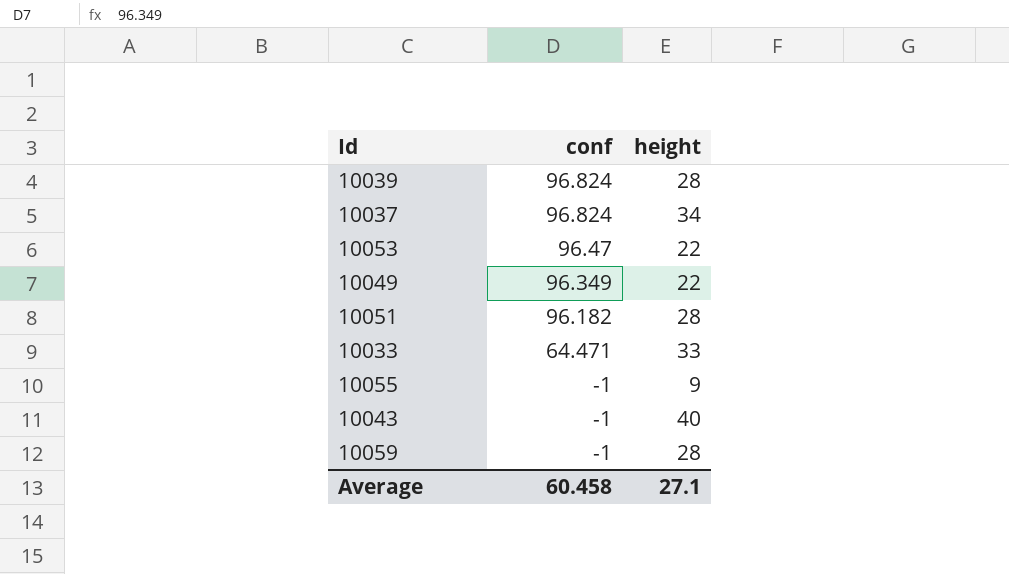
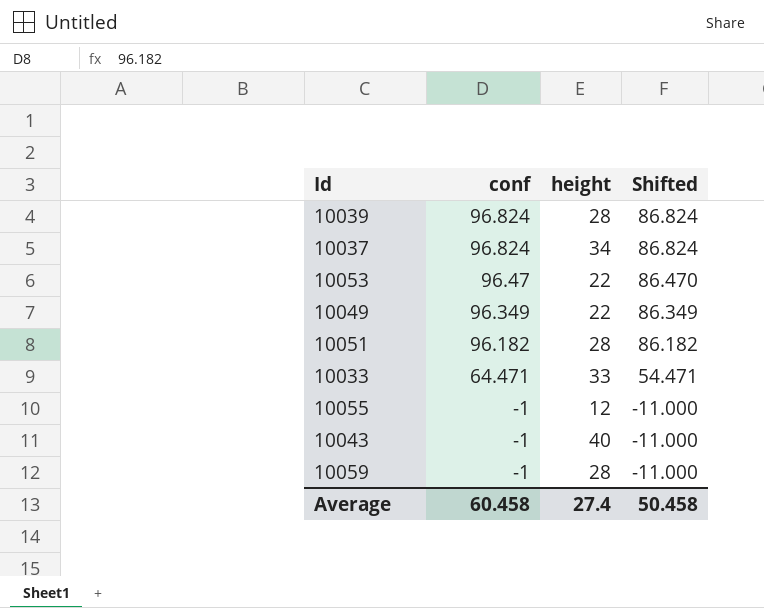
column Shifted | formula: none -> [conf] - 10
10055 | height: 9 -> 12
Average | height: 27.1 -> 27.4

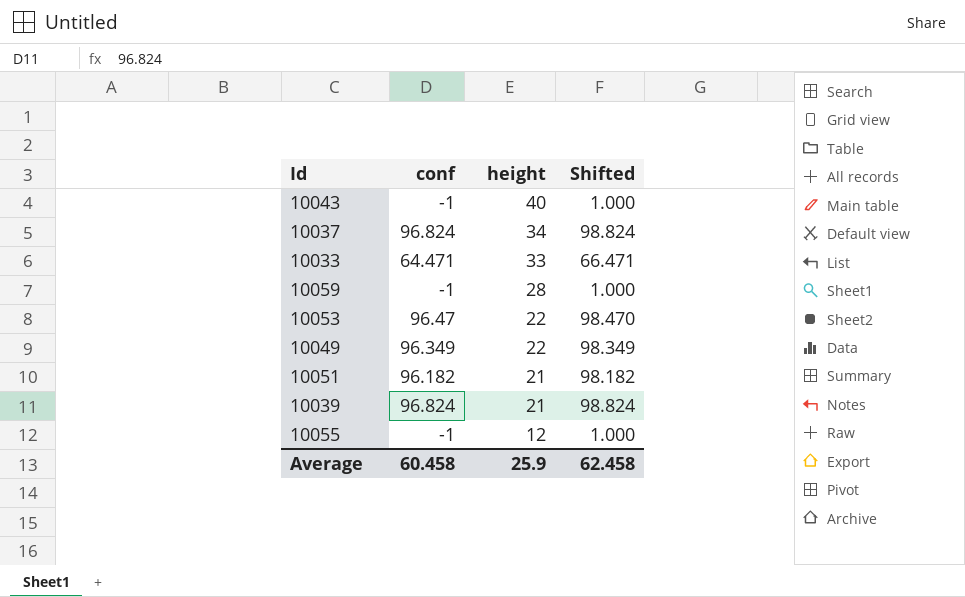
row order: conf descending -> height descending
column Shifted | formula: [conf] - 10 -> [conf] + 2
10051 | height: 28 -> 21
10039 | height: 28 -> 21
Average | height: 27.4 -> 25.9
Average | Shifted: 50.458 -> 62.458

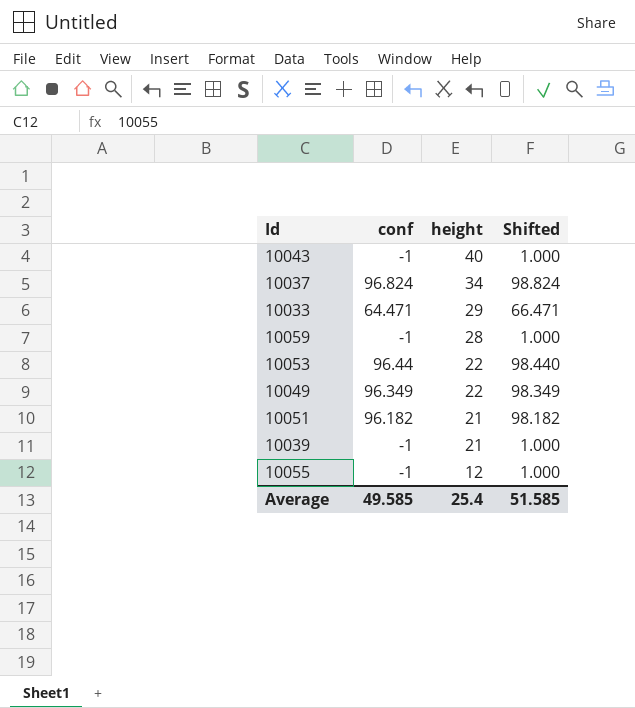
10033 | height: 33 -> 29
10053 | conf: 96.47 -> 96.44
10053 | Shifted: 98.470 -> 98.440
10039 | conf: 96.824 -> -1
10039 | Shifted: 98.824 -> 1.000
Average | conf: 60.458 -> 49.585
Average | height: 25.9 -> 25.4
Average | Shifted: 62.458 -> 51.585

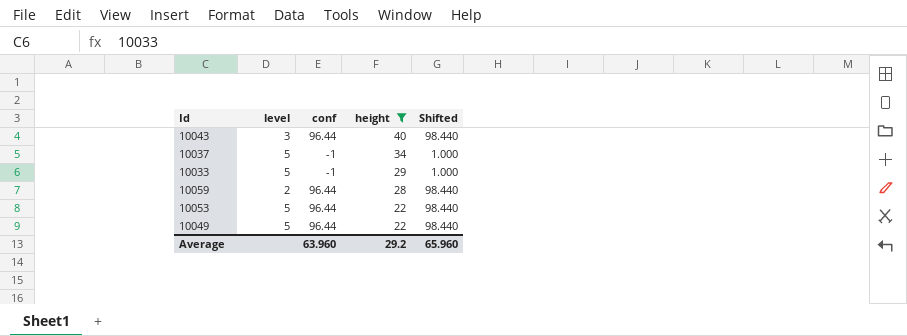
filter: none -> height >= 22
column level | position: none -> 2
10043 | conf: -1 -> 96.44
10043 | Shifted: 1.000 -> 98.440
10037 | conf: 96.824 -> -1
10037 | Shifted: 98.824 -> 1.000
10033 | conf: 64.471 -> -1
10033 | Shifted: 66.471 -> 1.000
10059 | conf: -1 -> 96.44
10059 | Shifted: 1.000 -> 98.440
10049 | conf: 96.349 -> 96.44
10049 | Shifted: 98.349 -> 98.440
Average | conf: 49.585 -> 63.960
Average | height: 25.4 -> 29.2
Average | Shifted: 51.585 -> 65.960

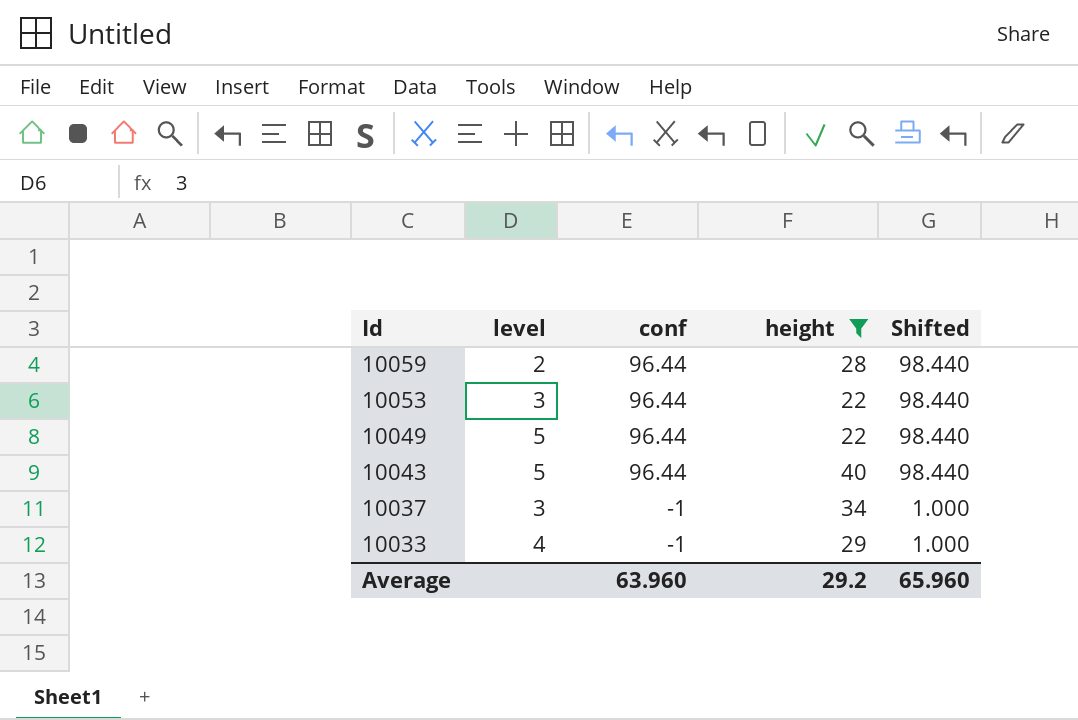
row order: height descending -> Id descending
10053 | level: 5 -> 3
10043 | level: 3 -> 5
10037 | level: 5 -> 3
10033 | level: 5 -> 4

